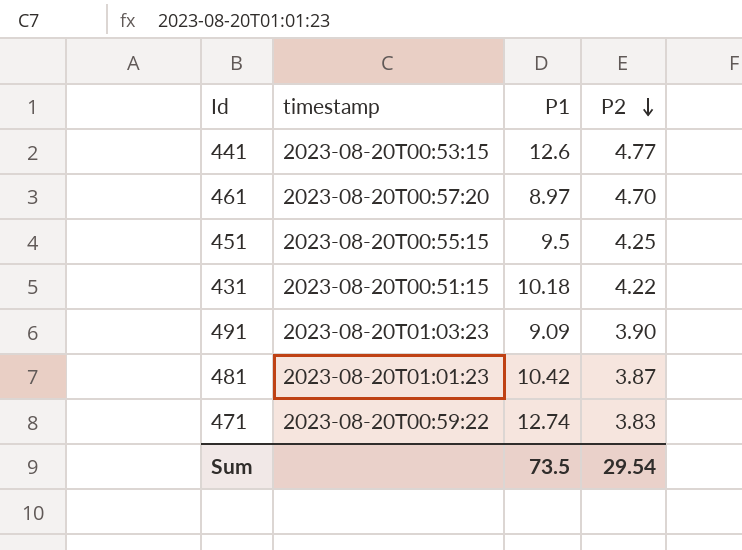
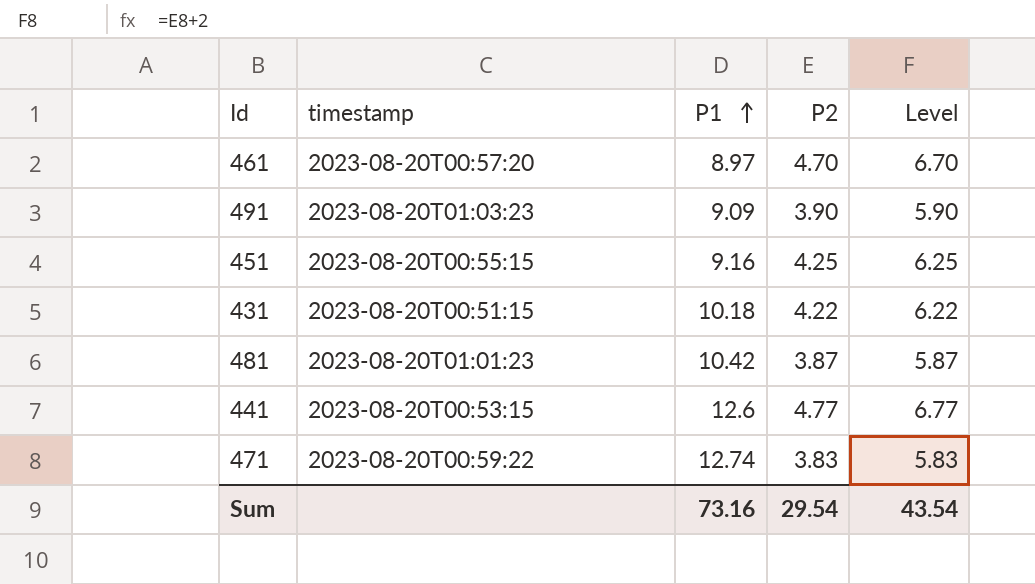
row order: P2 descending -> P1 ascending
column Level | formula: none -> [P2] + 2
451 | P1: 9.5 -> 9.16
Sum | P1: 73.5 -> 73.16

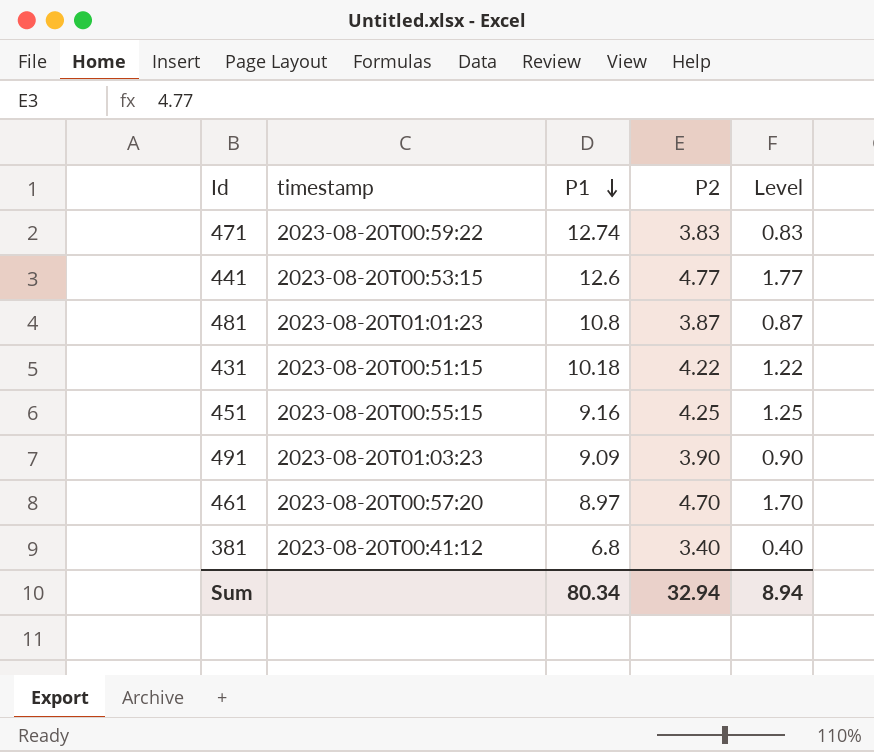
row order: P1 ascending -> P1 descending
column Level | formula: [P2] + 2 -> [P2] - 3
481 | P1: 10.42 -> 10.8
row 381: none -> 2023-08-20T00:41:12 | 6.8 | 3.40 | 0.40
Sum | P1: 73.16 -> 80.34
Sum | P2: 29.54 -> 32.94
Sum | Level: 43.54 -> 8.94

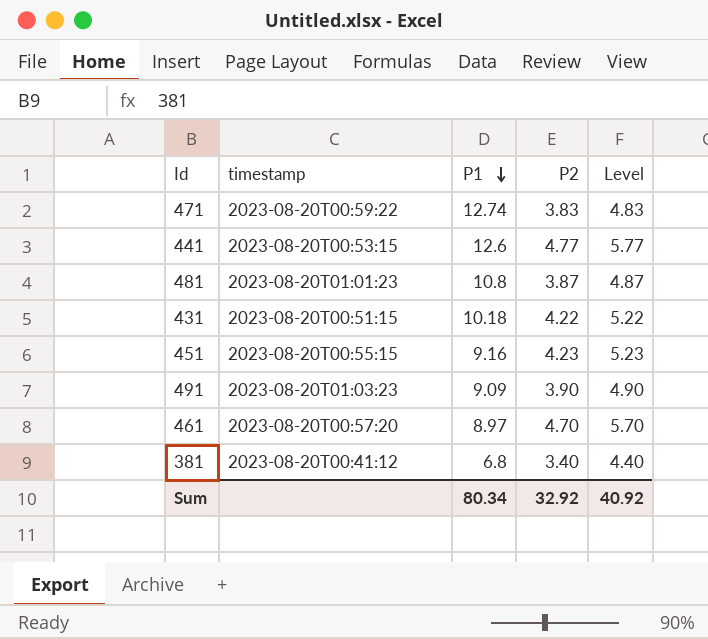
column Level | formula: [P2] - 3 -> [P2] + 1
451 | P2: 4.25 -> 4.23
Sum | P2: 32.94 -> 32.92
Sum | Level: 8.94 -> 40.92

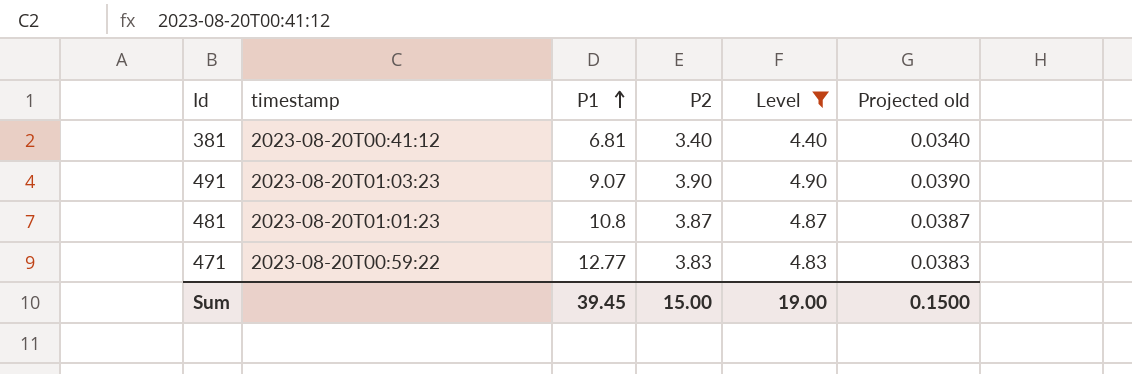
filter: none -> Level <= 4.90
row order: P1 descending -> P1 ascending
column Projected old | formula: none -> [P2] * 0.01
381 | P1: 6.8 -> 6.81
491 | P1: 9.09 -> 9.07
471 | P1: 12.74 -> 12.77
Sum | P1: 80.34 -> 39.45
Sum | P2: 32.92 -> 15.00
Sum | Level: 40.92 -> 19.00

